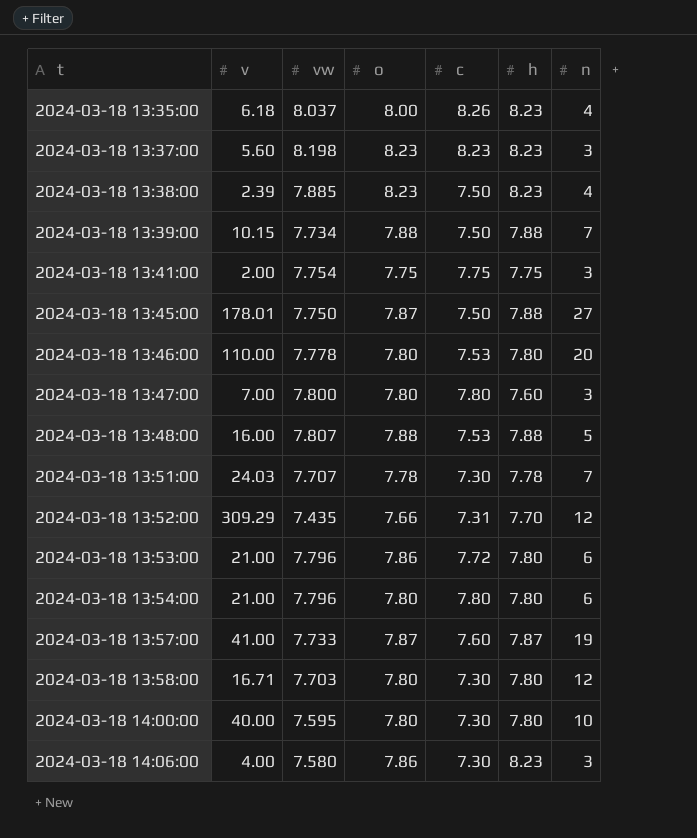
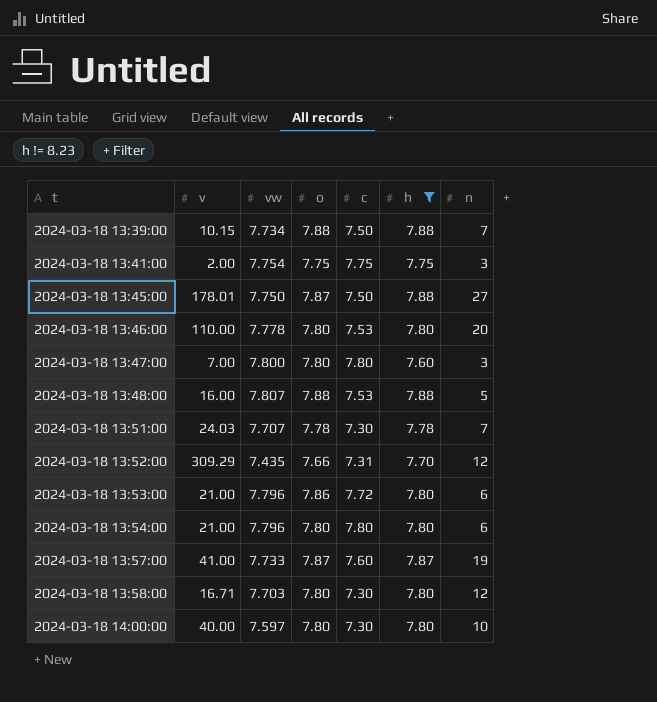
filter: none -> h != 8.23
2024-03-18 14:00:00 | vw: 7.595 -> 7.597

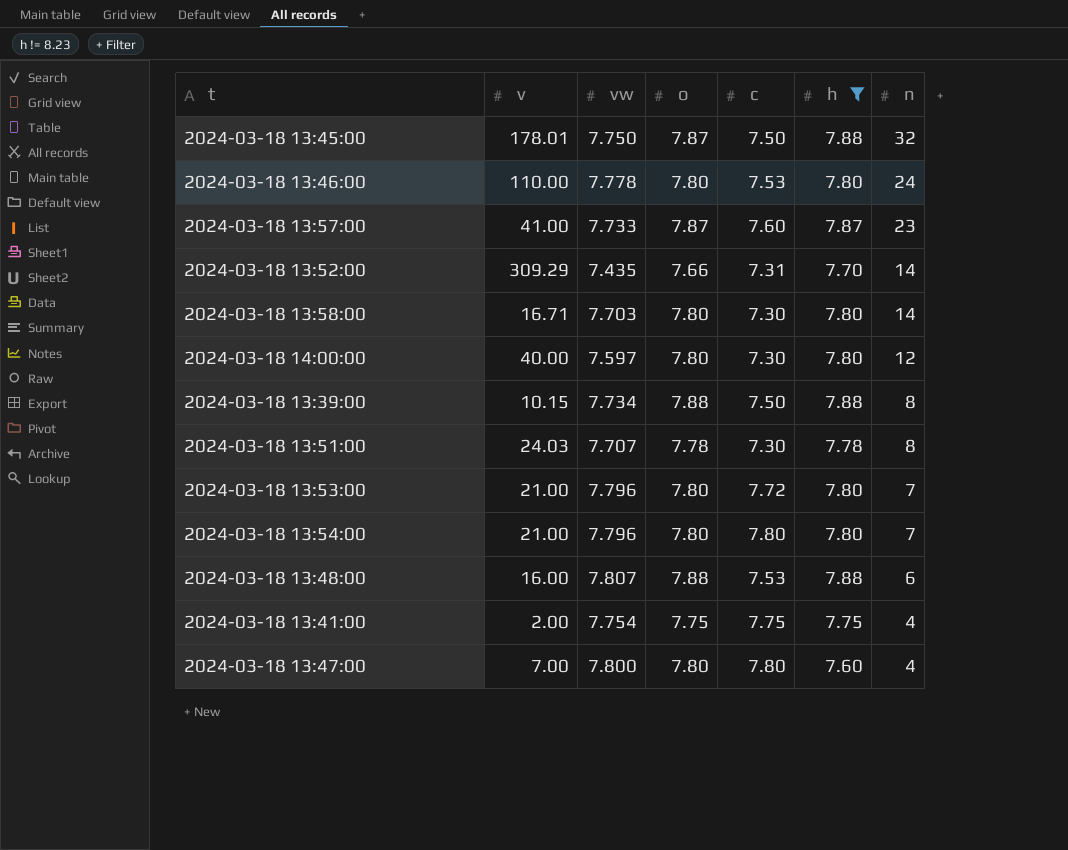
row order: t ascending -> n descending
2024-03-18 13:45:00 | n: 27 -> 32
2024-03-18 13:46:00 | n: 20 -> 24
2024-03-18 13:57:00 | n: 19 -> 23
2024-03-18 13:52:00 | n: 12 -> 14
2024-03-18 13:58:00 | n: 12 -> 14
2024-03-18 14:00:00 | n: 10 -> 12
2024-03-18 13:39:00 | n: 7 -> 8
2024-03-18 13:51:00 | n: 7 -> 8
2024-03-18 13:53:00 | o: 7.86 -> 7.80
2024-03-18 13:53:00 | n: 6 -> 7
2024-03-18 13:54:00 | n: 6 -> 7
2024-03-18 13:48:00 | n: 5 -> 6
2024-03-18 13:41:00 | n: 3 -> 4
2024-03-18 13:47:00 | n: 3 -> 4

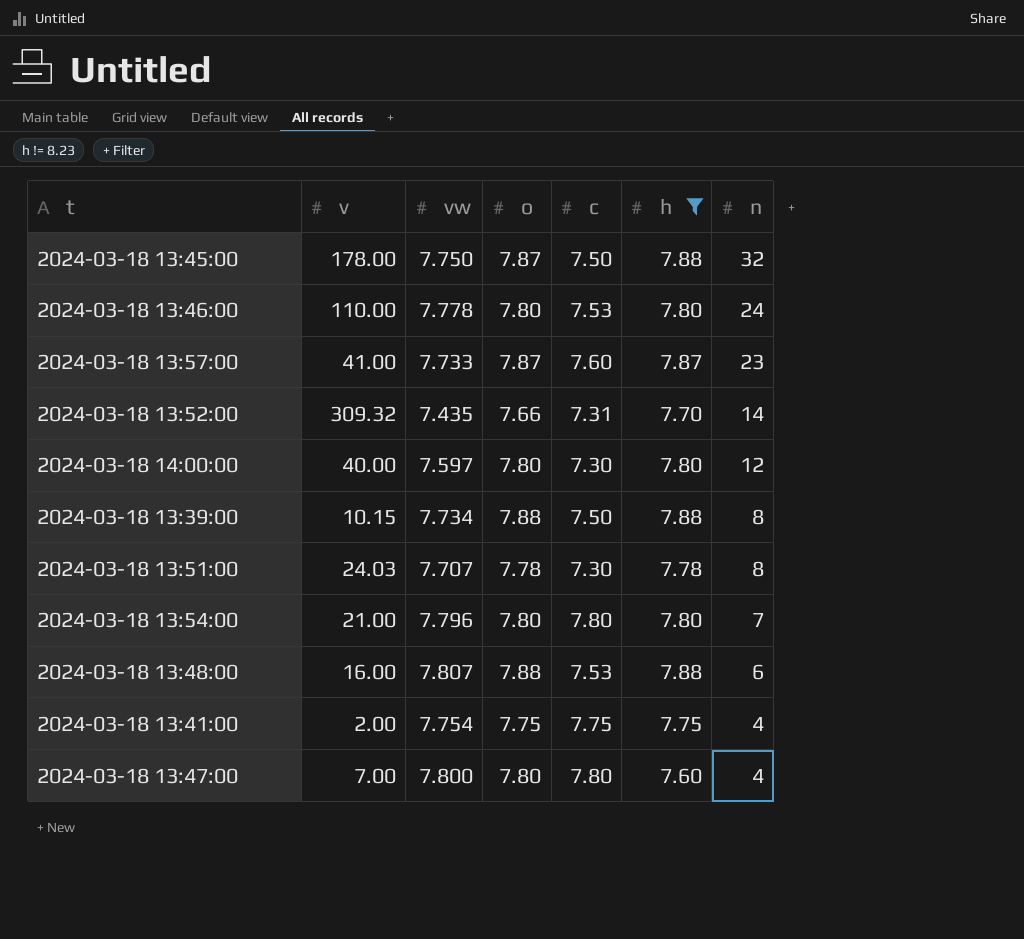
row 2024-03-18 13:58:00: 16.71 | 7.703 | 7.80 | 7.30 | 7.80 | 14 -> none
row 2024-03-18 13:53:00: 21.00 | 7.796 | 7.80 | 7.72 | 7.80 | 7 -> none
2024-03-18 13:45:00 | v: 178.01 -> 178.00
2024-03-18 13:52:00 | v: 309.29 -> 309.32

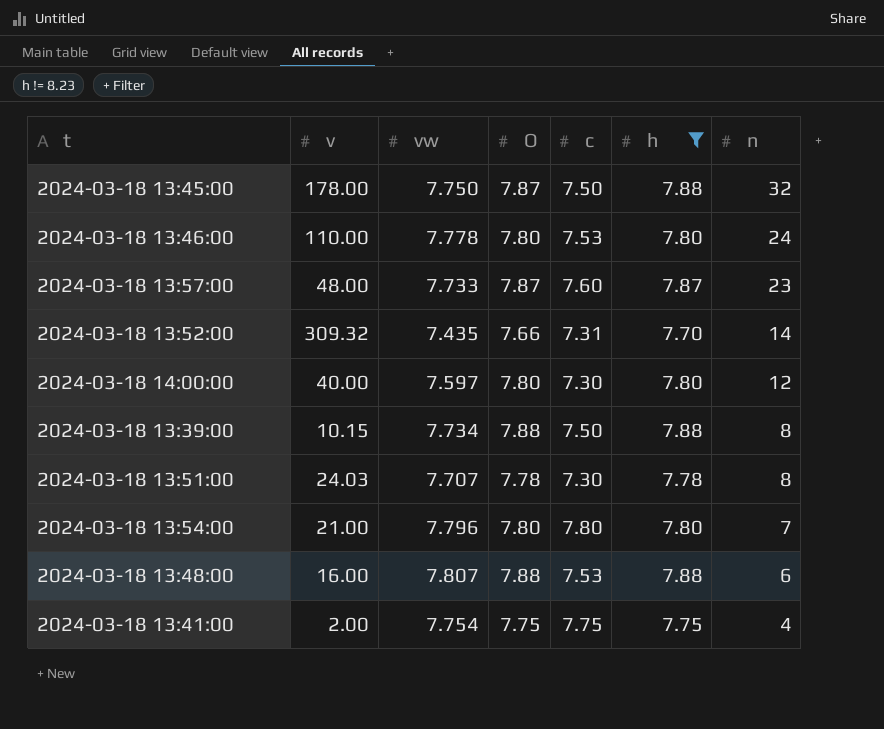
column name: o -> O
row 2024-03-18 13:47:00: 7.00 | 7.800 | 7.80 | 7.80 | 7.60 | 4 -> none
2024-03-18 13:57:00 | v: 41.00 -> 48.00

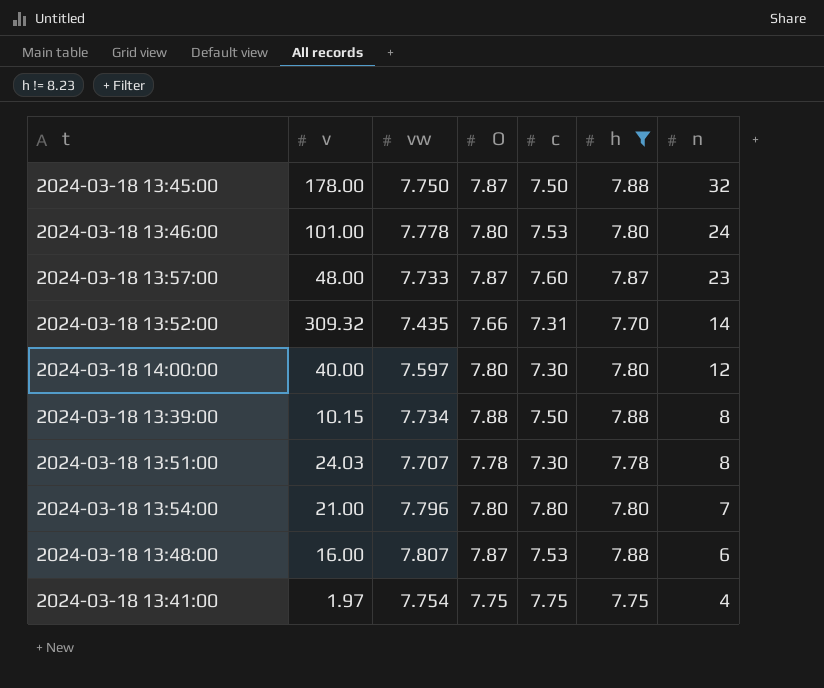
2024-03-18 13:46:00 | v: 110.00 -> 101.00
2024-03-18 13:48:00 | O: 7.88 -> 7.87
2024-03-18 13:41:00 | v: 2.00 -> 1.97

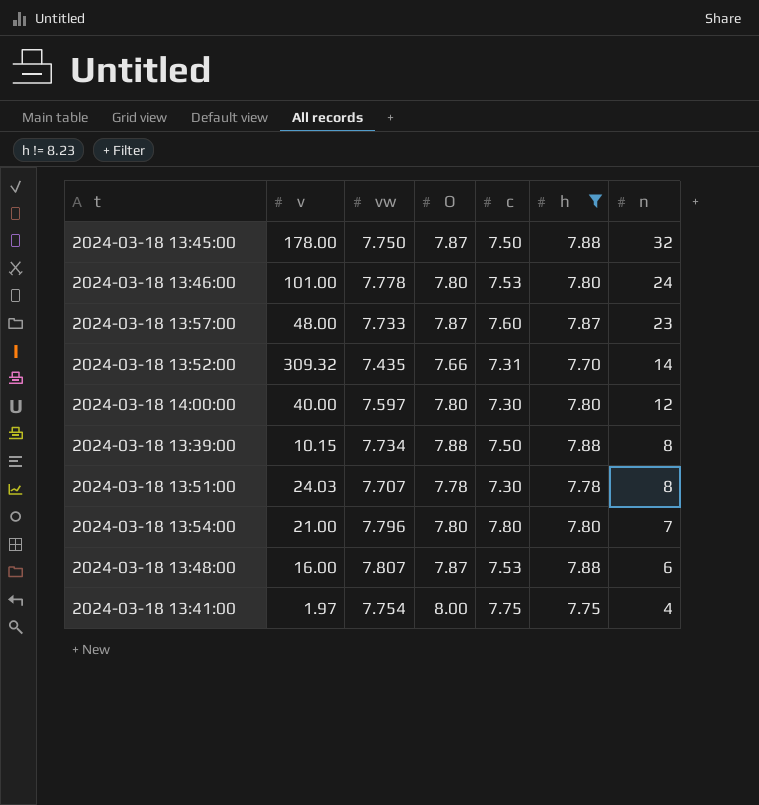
2024-03-18 13:41:00 | O: 7.75 -> 8.00

